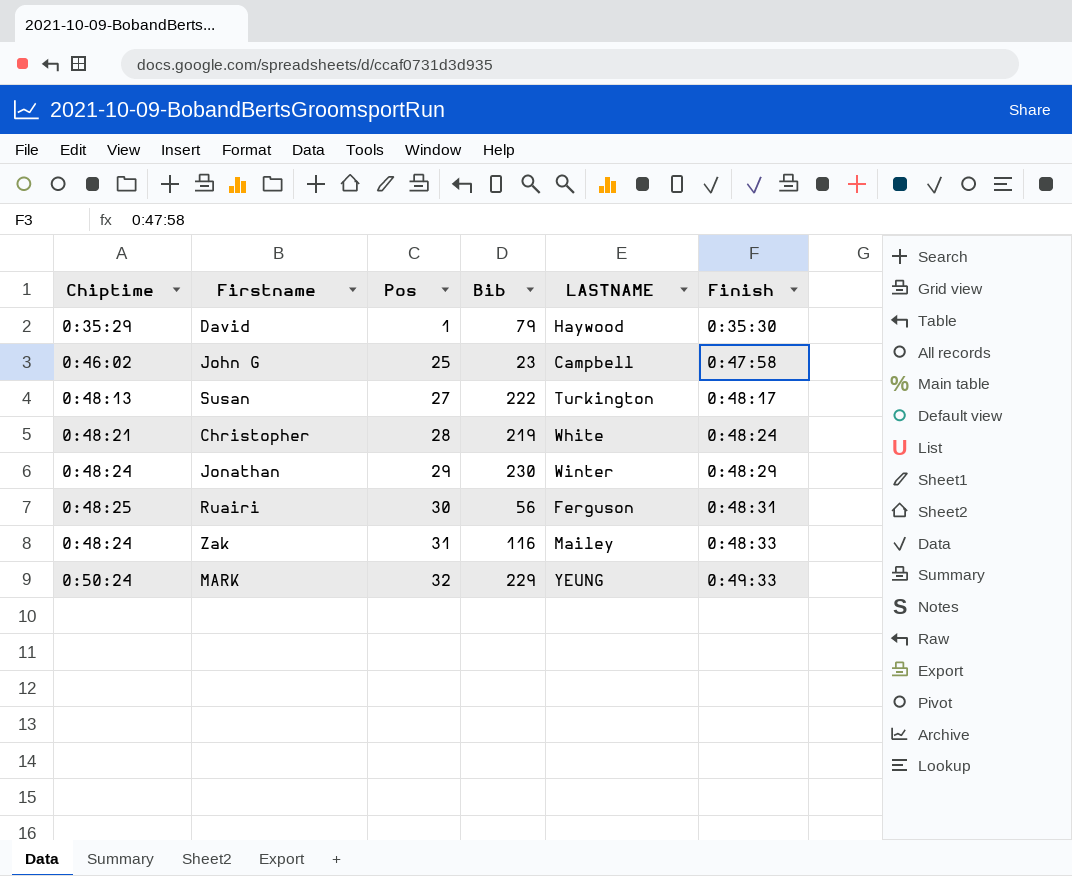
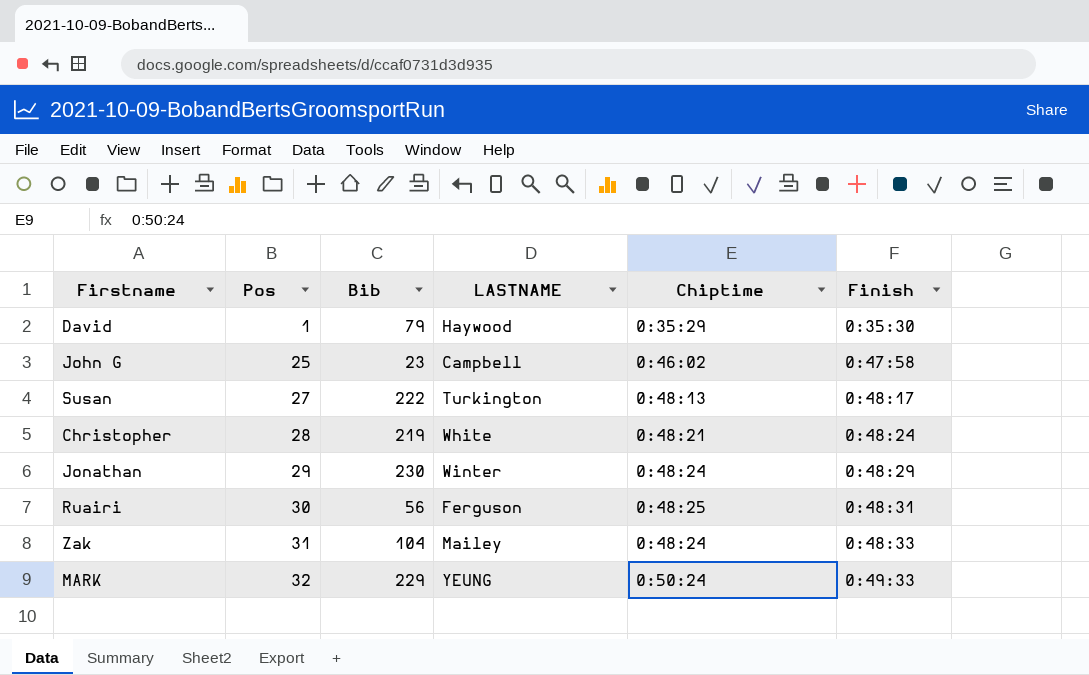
column Chiptime | position: 1 -> 5
Zak | Bib: 116 -> 104

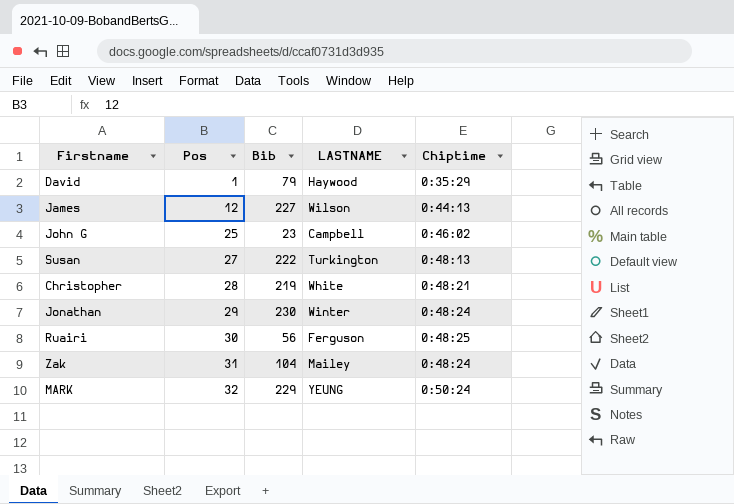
column Finish | position: 6 -> none
row James: none -> 12 | 227 | Wilson | 0:44:13

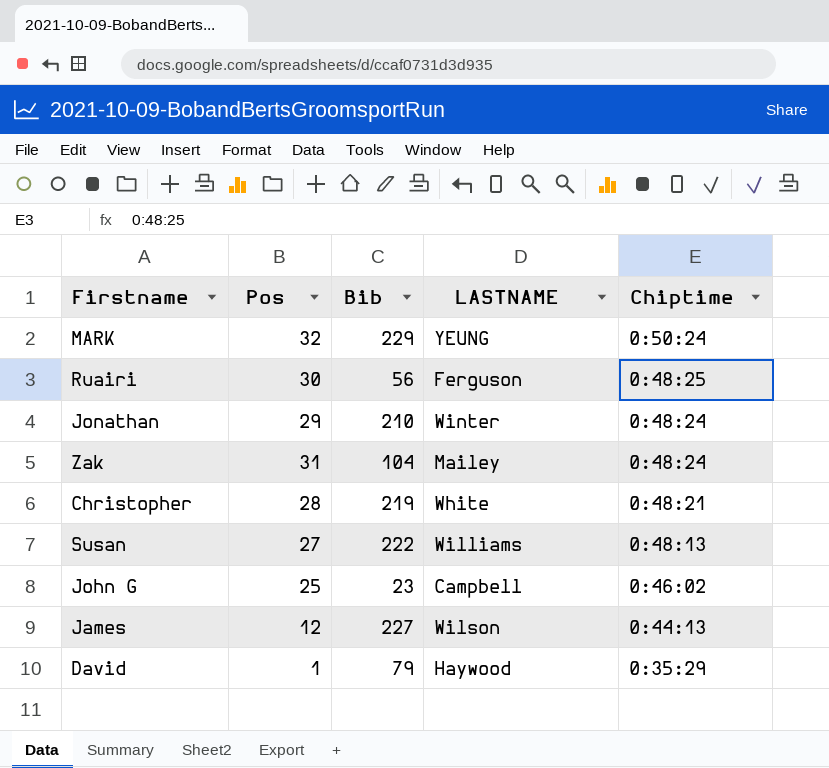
row order: Pos ascending -> Chiptime descending
Jonathan | Bib: 230 -> 210
Susan | LASTNAME: Turkington -> Williams

